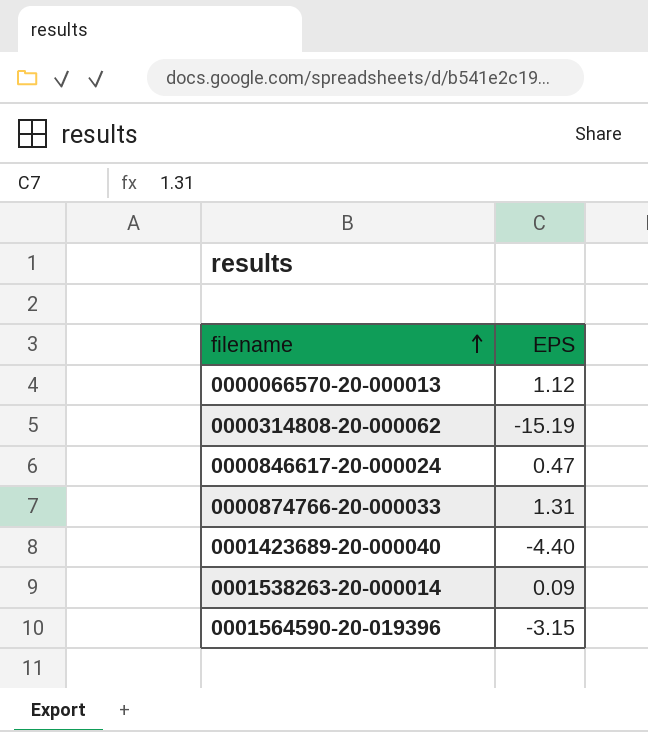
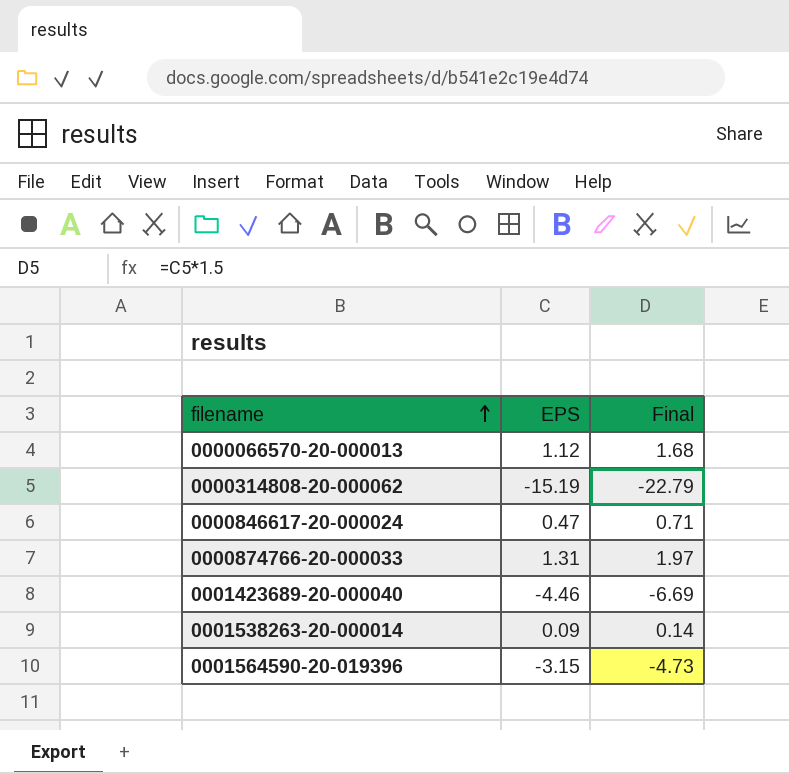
column Final | formula: none -> [EPS] * 1.5
0001423689-20-000040 | EPS: -4.40 -> -4.46

